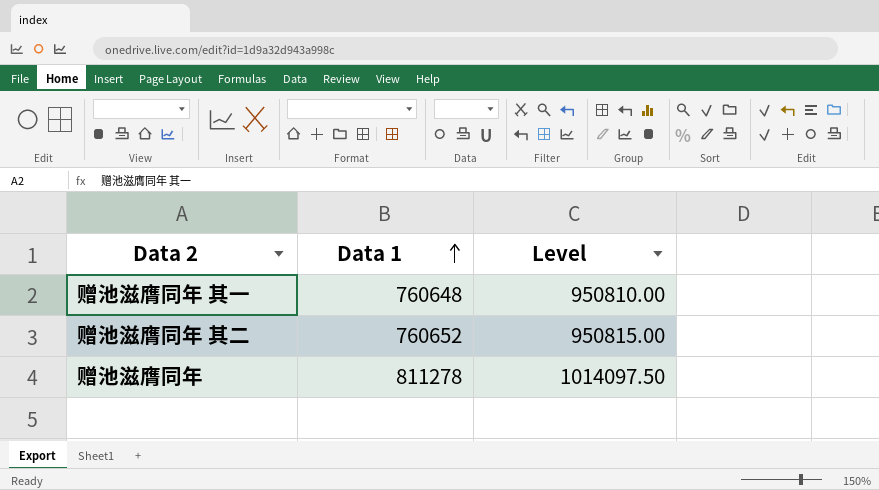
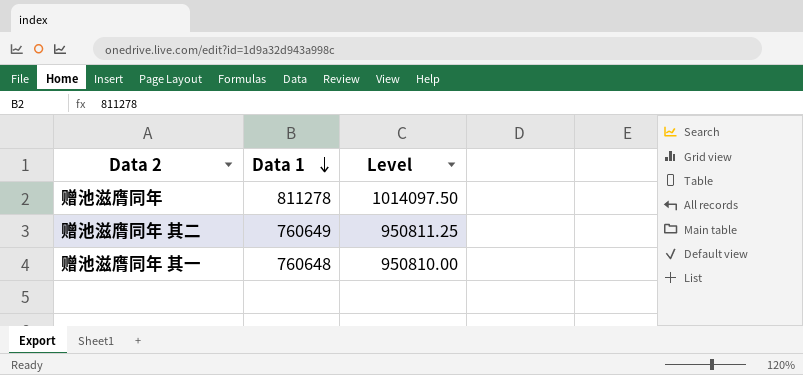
row order: Data 1 ascending -> Data 1 descending
赠池滋膺同年 其二 | Data 1: 760652 -> 760649
赠池滋膺同年 其二 | Level: 950815.00 -> 950811.25

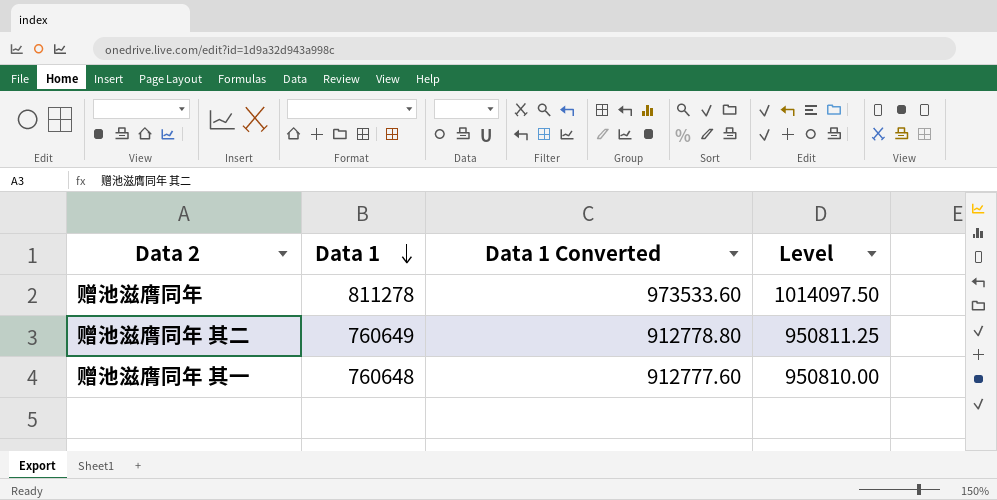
column Data 1 Converted | formula: none -> [Data 1] * 1.2

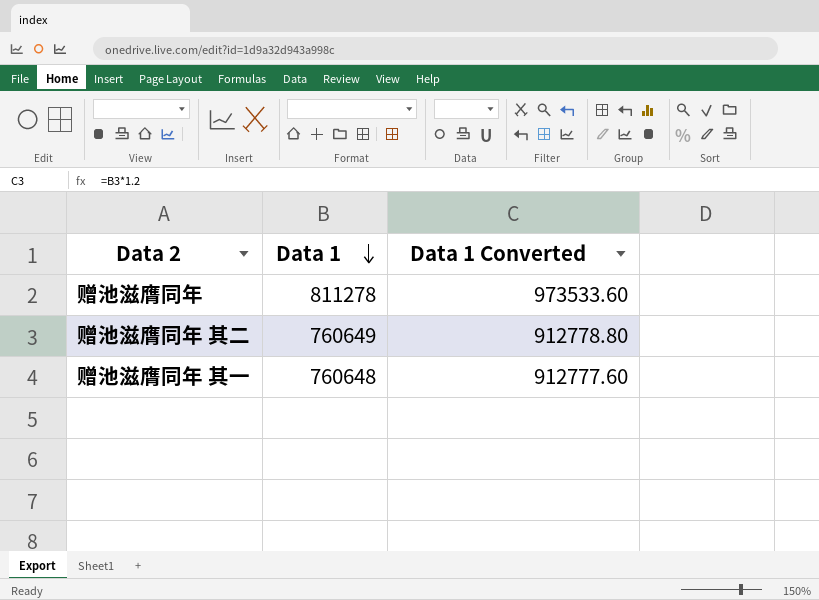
column Level | formula: [Data 1] * 1.25 -> none

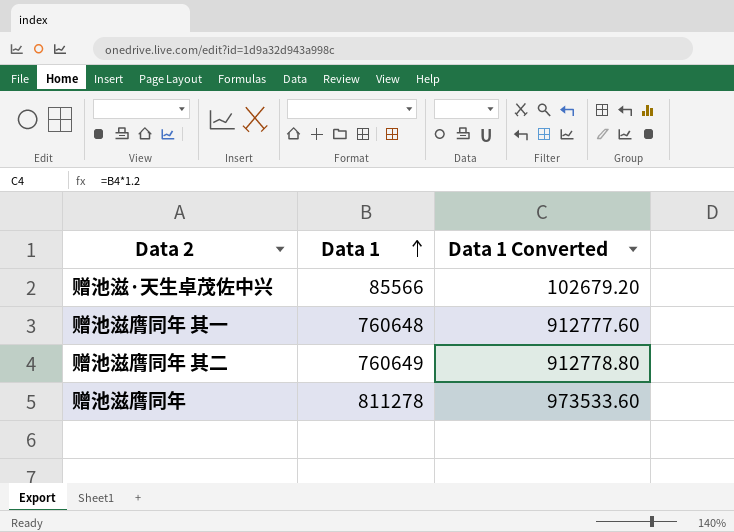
row order: Data 1 descending -> Data 1 ascending
row 赠池滋·天生卓茂佐中兴: none -> 85566 | 102679.20

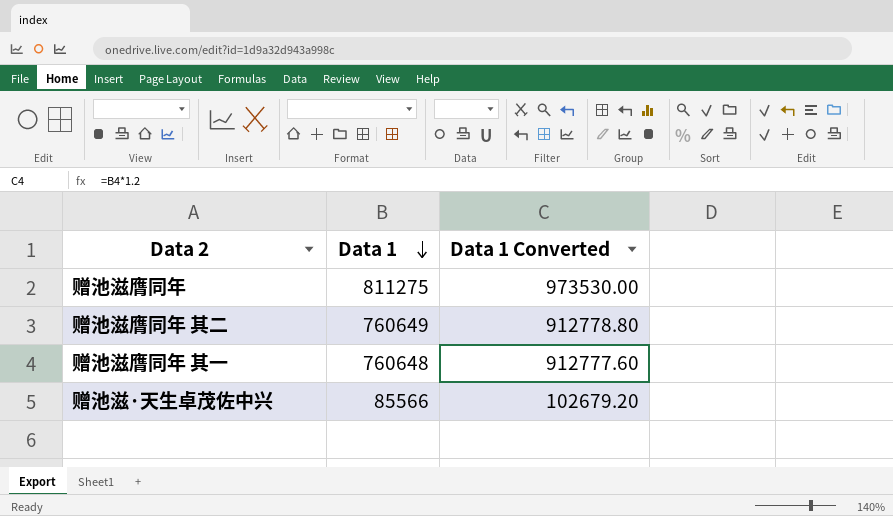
row order: Data 1 ascending -> Data 1 descending
赠池滋膺同年 | Data 1: 811278 -> 811275
赠池滋膺同年 | Data 1 Converted: 973533.60 -> 973530.00

